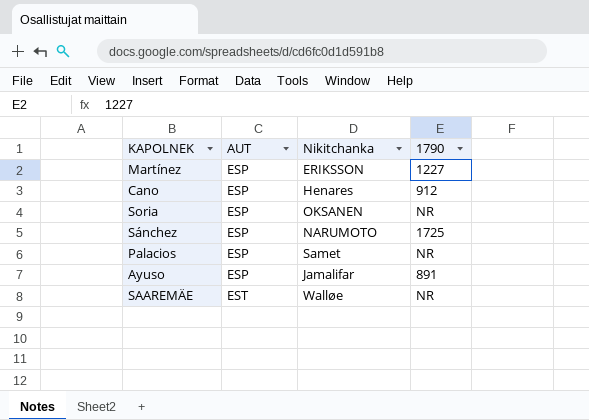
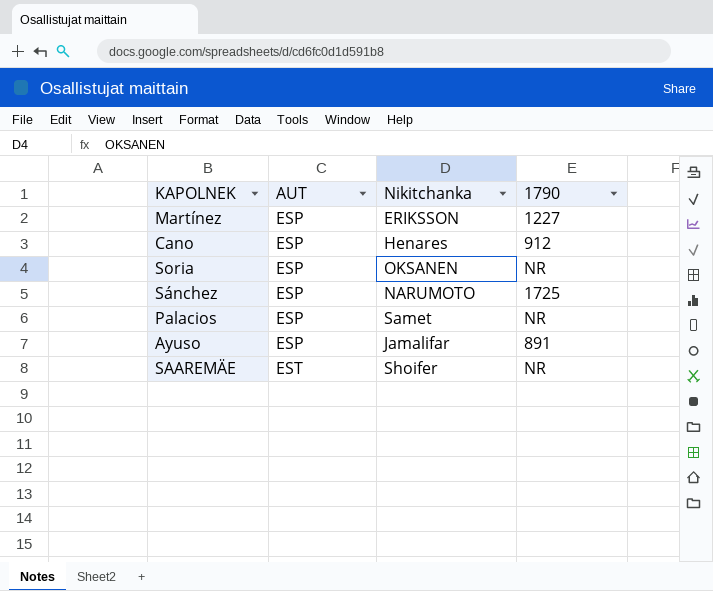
SAAREMÄE | Nikitchanka: Walløe -> Shoifer

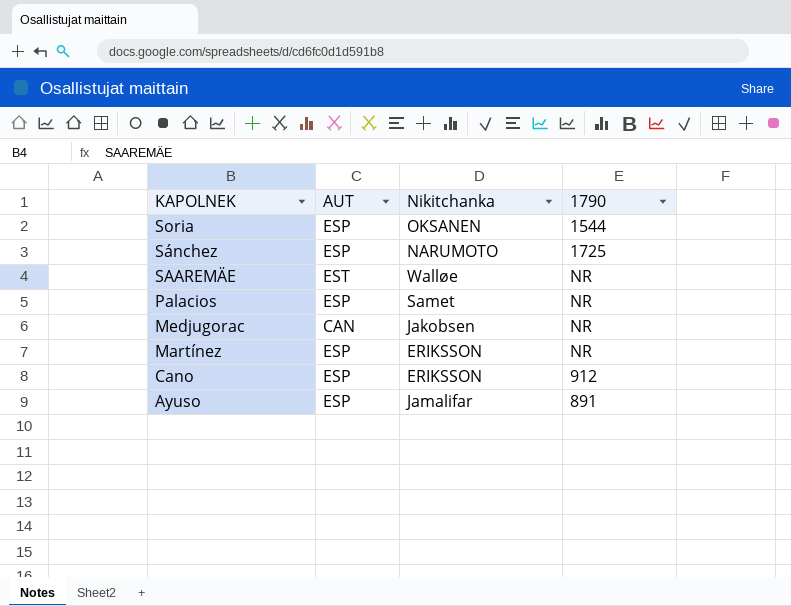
row order: AUT ascending -> KAPOLNEK descending
Soria | 1790: NR -> 1544
SAAREMÄE | Nikitchanka: Shoifer -> Walløe
row Medjugorac: none -> CAN | Jakobsen | NR
Martínez | 1790: 1227 -> NR
Cano | Nikitchanka: Henares -> ERIKSSON

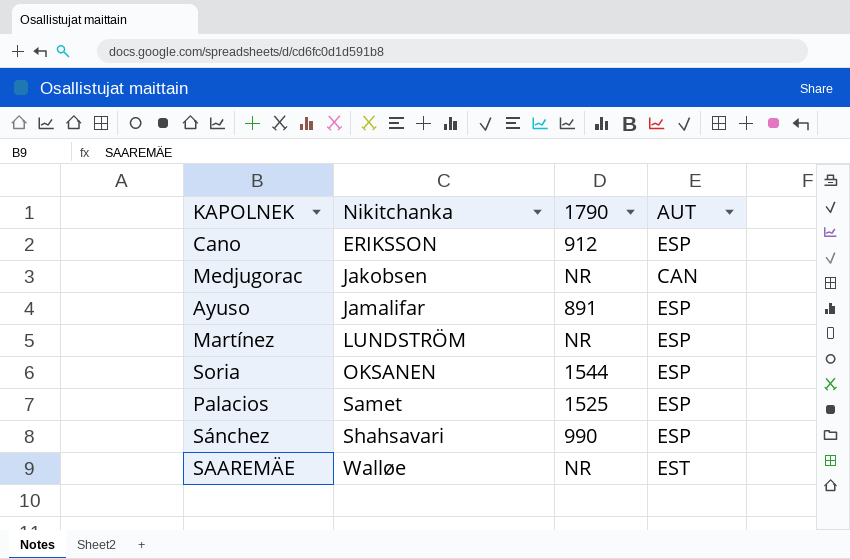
row order: KAPOLNEK descending -> Nikitchanka ascending
column AUT | position: 2 -> 4
Martínez | Nikitchanka: ERIKSSON -> LUNDSTRÖM
Palacios | 1790: NR -> 1525
Sánchez | Nikitchanka: NARUMOTO -> Shahsavari
Sánchez | 1790: 1725 -> 990

